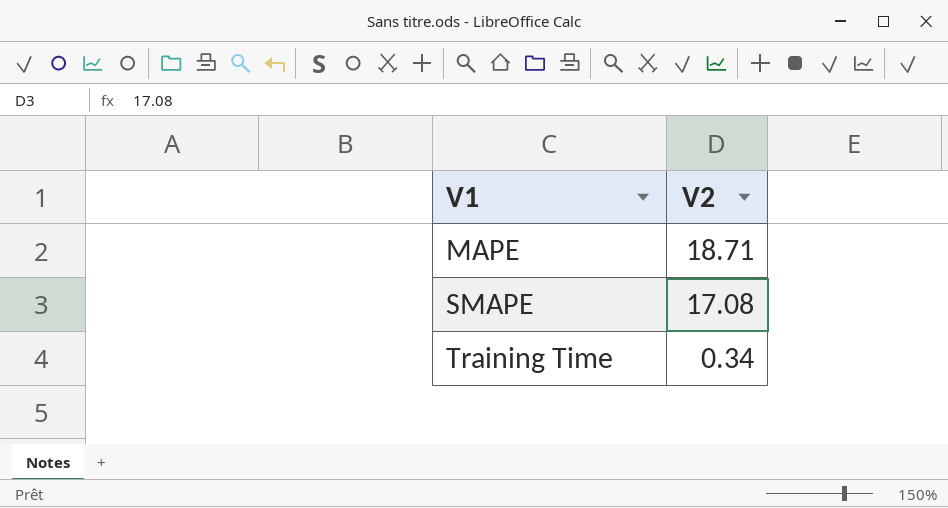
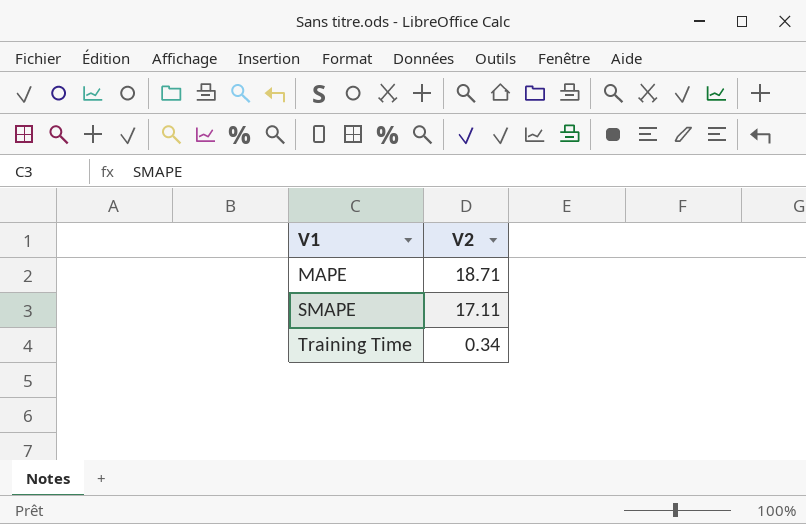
SMAPE | V2: 17.08 -> 17.11

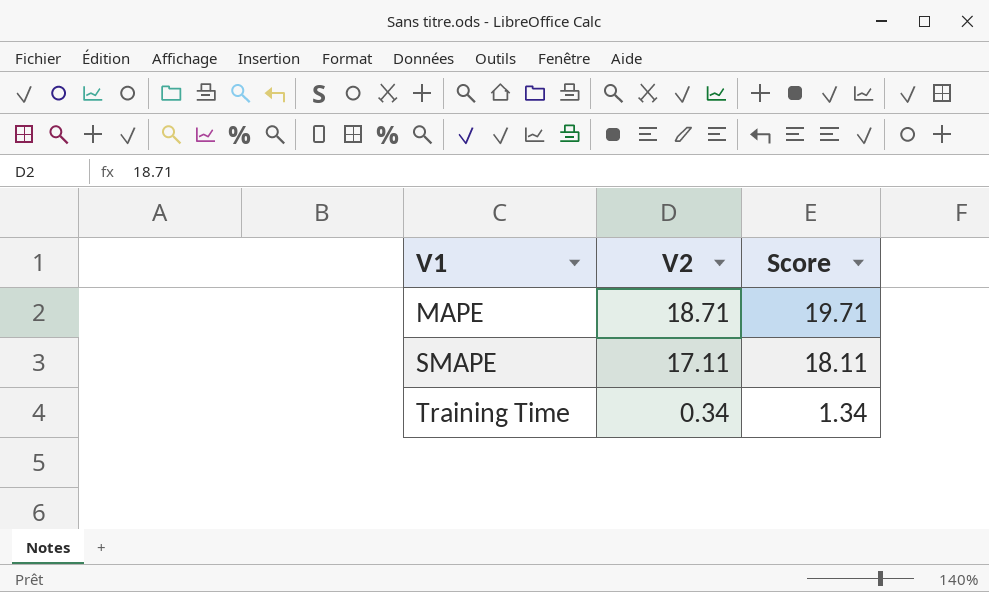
column Score | formula: none -> [V2] + 1

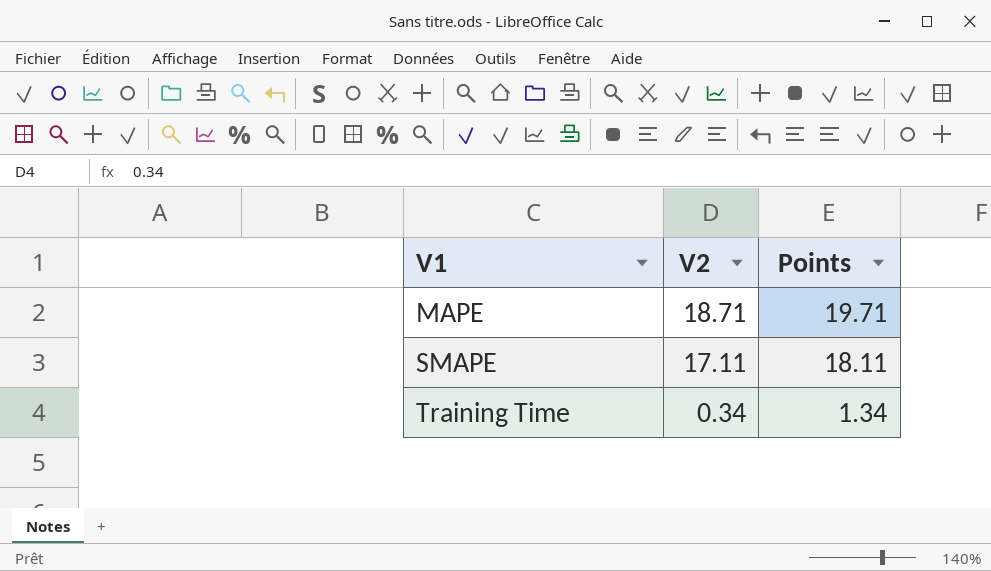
column name: Score -> Points

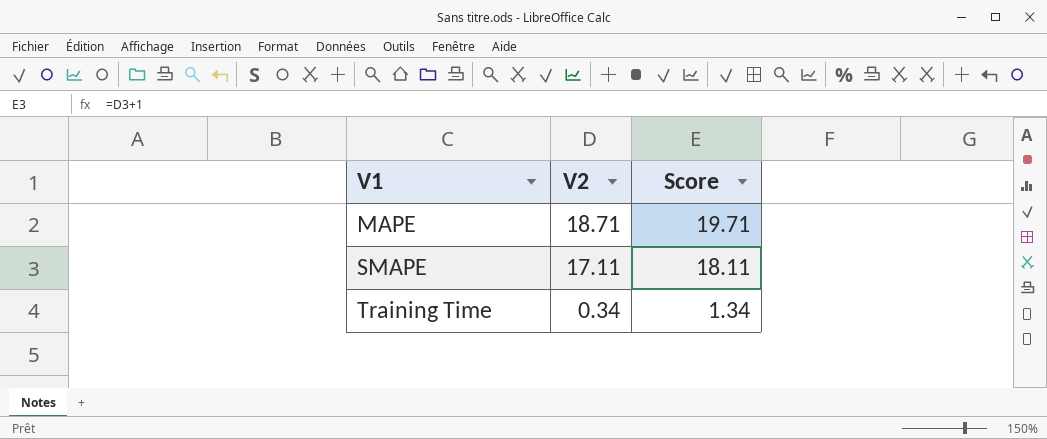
column name: Points -> Score

